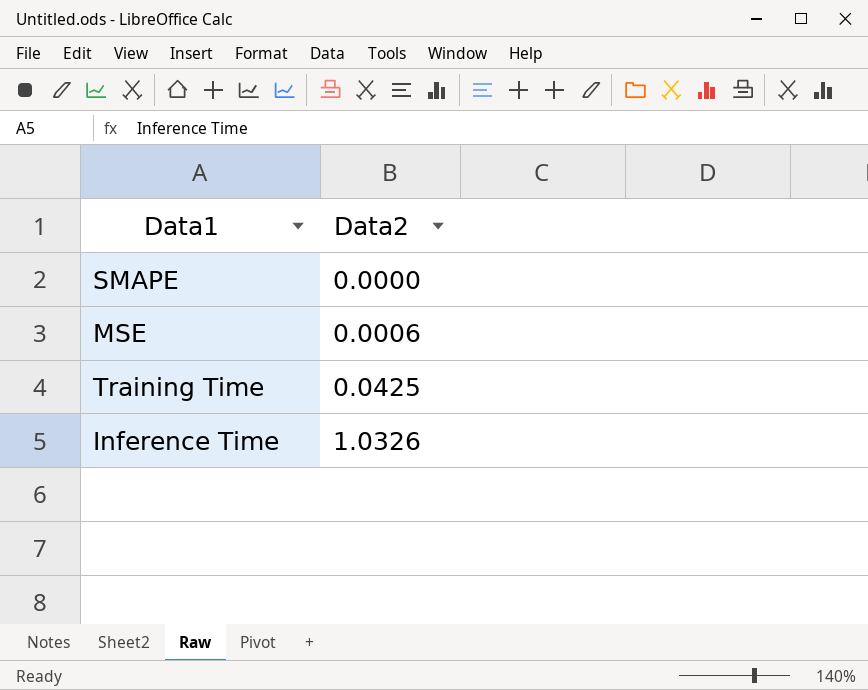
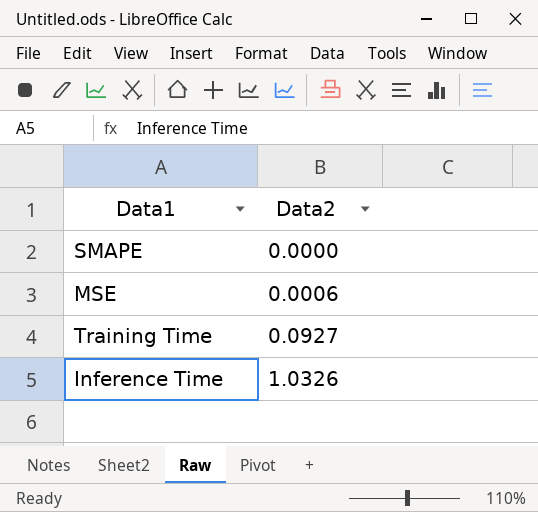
Training Time | Data2: 0.0425 -> 0.0927

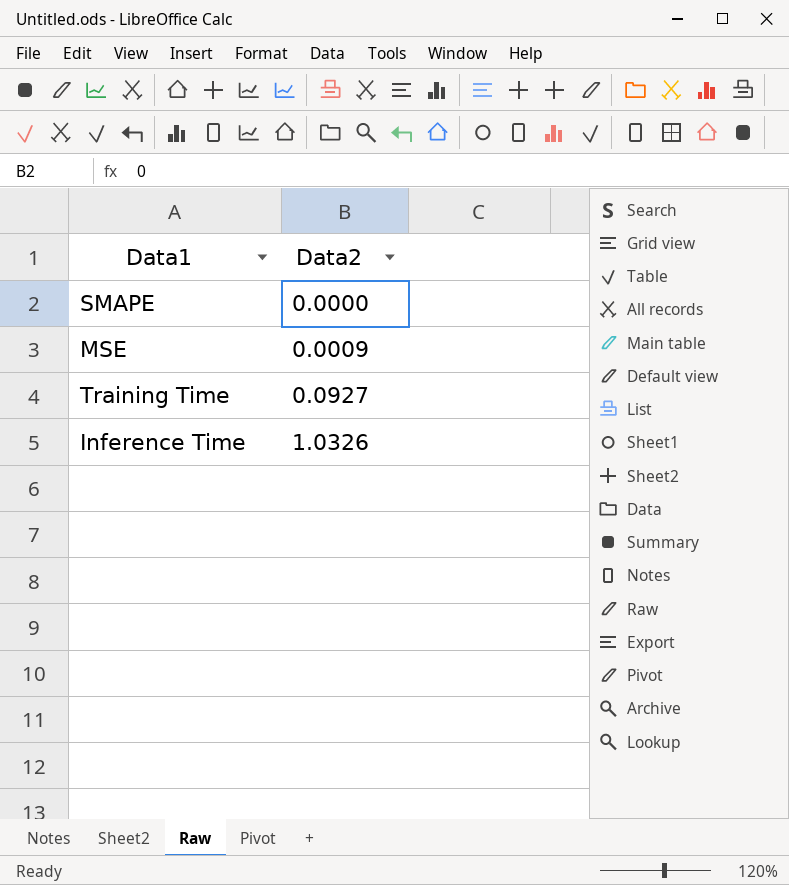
MSE | Data2: 0.0006 -> 0.0009

